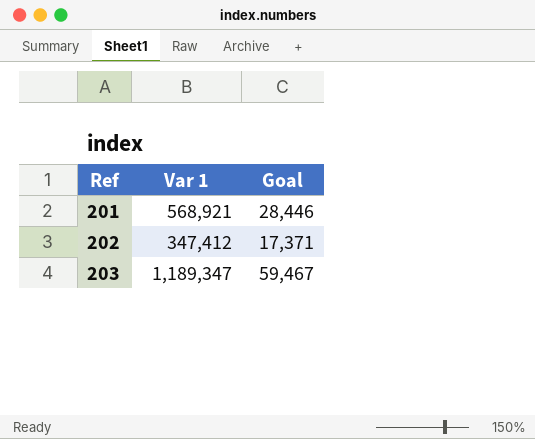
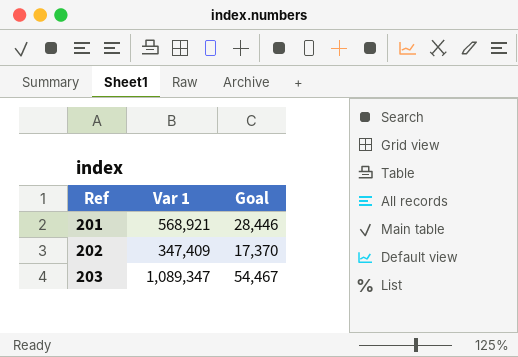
202 | Var 1: 347,412 -> 347,409
202 | Goal: 17,371 -> 17,370
203 | Var 1: 1,189,347 -> 1,089,347
203 | Goal: 59,467 -> 54,467

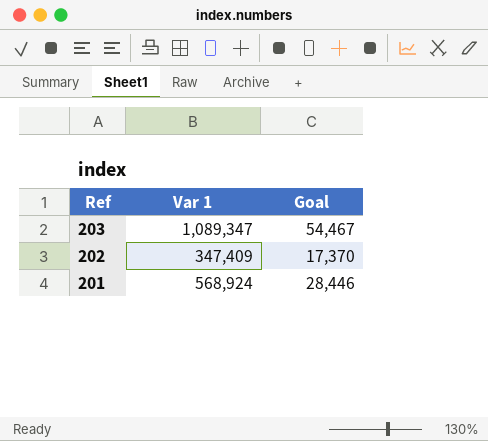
row order: Ref ascending -> Ref descending
201 | Var 1: 568,921 -> 568,924

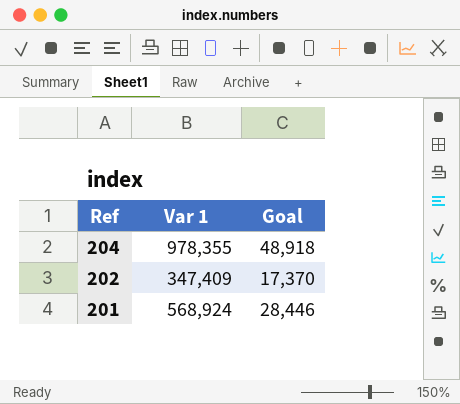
row 203: 1,089,347 | 54,467 -> none
row 204: none -> 978,355 | 48,918

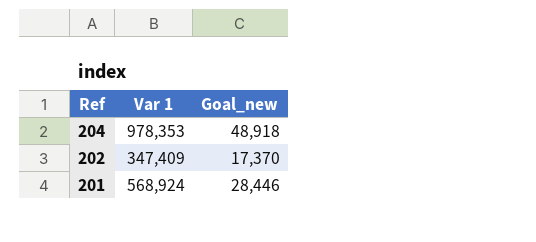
column name: Goal -> Goal_new
204 | Var 1: 978,355 -> 978,353

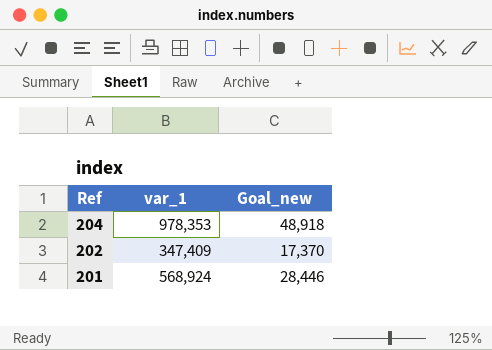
column name: Var 1 -> var_1

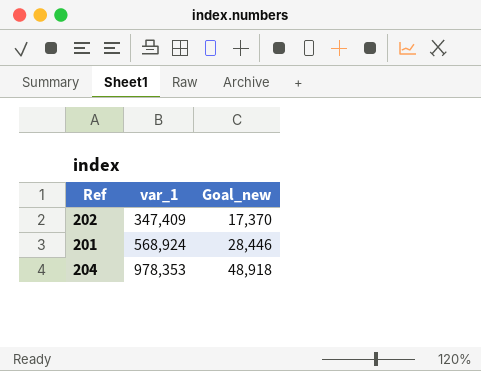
row order: Ref descending -> var_1 ascending

